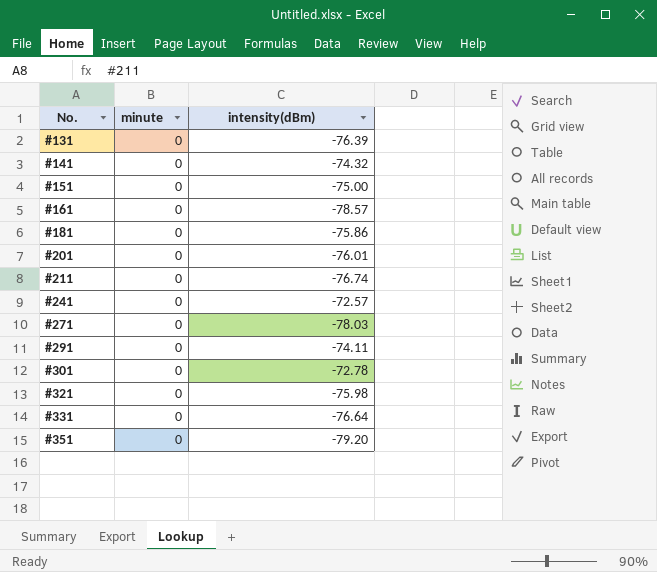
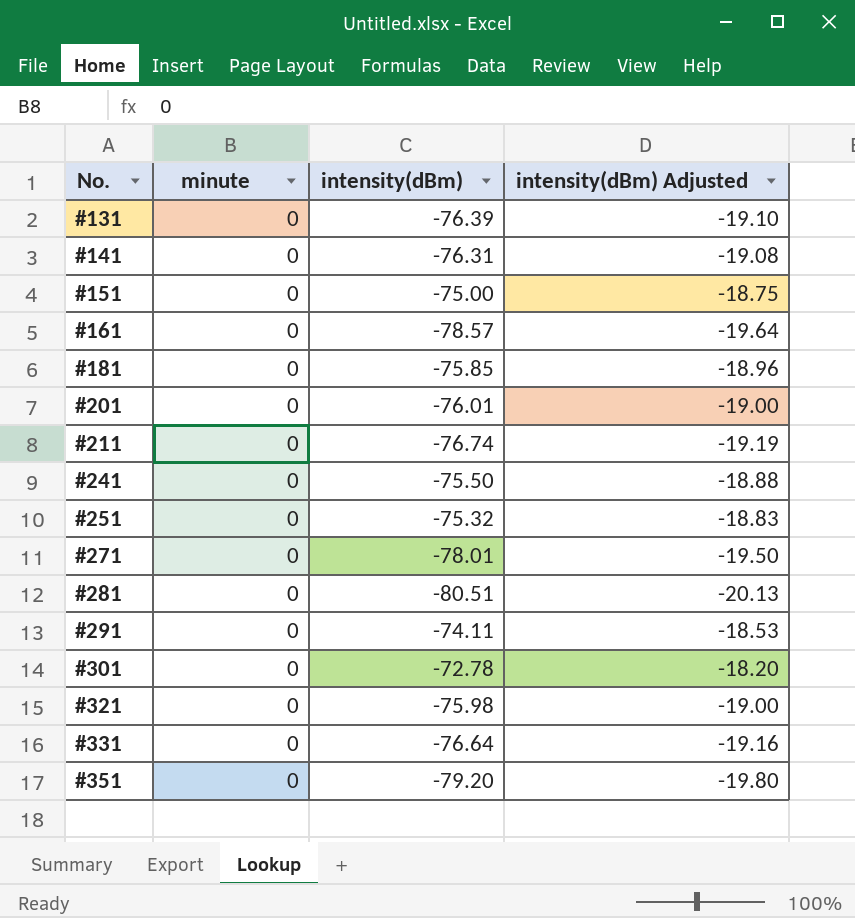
column intensity(dBm) Adjusted | formula: none -> [intensity(dBm)] * 0.25
#141 | intensity(dBm): -74.32 -> -76.31
#181 | intensity(dBm): -75.86 -> -75.85
#241 | intensity(dBm): -72.57 -> -75.50
row #251: none -> 0 | -75.32 | -18.83
#271 | intensity(dBm): -78.03 -> -78.01
row #281: none -> 0 | -80.51 | -20.13

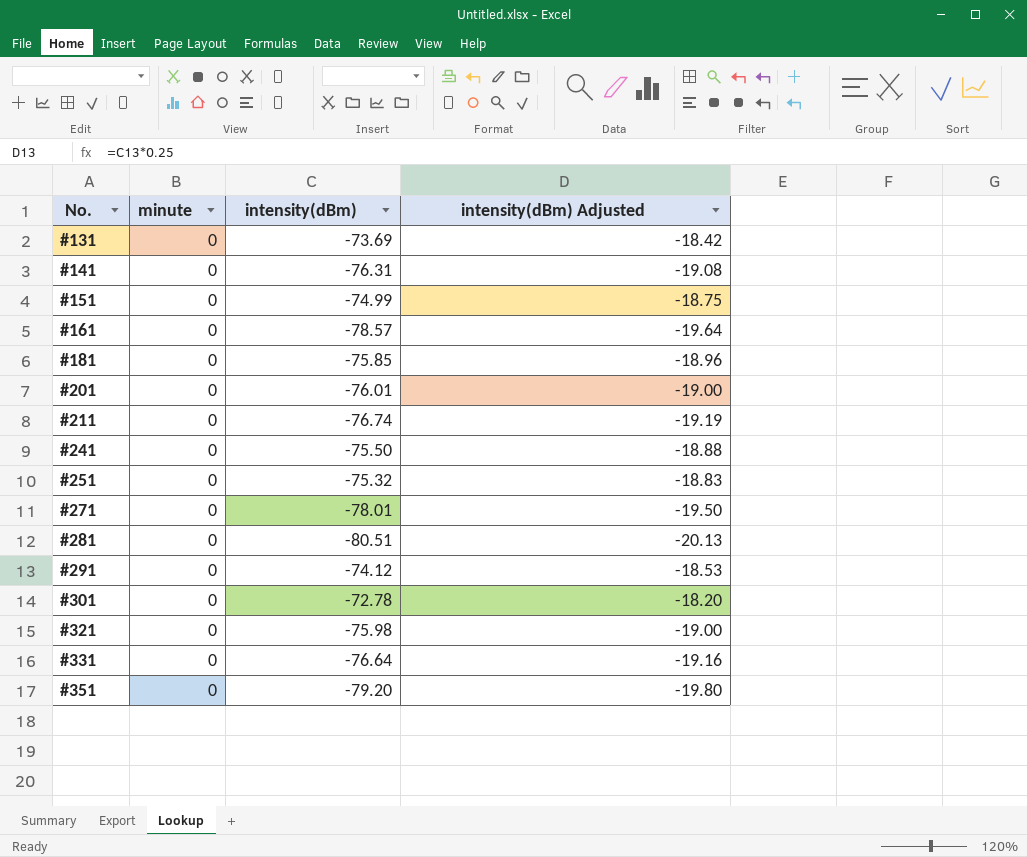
#131 | intensity(dBm): -76.39 -> -73.69
#131 | intensity(dBm) Adjusted: -19.10 -> -18.42
#151 | intensity(dBm): -75.00 -> -74.99
#291 | intensity(dBm): -74.11 -> -74.12

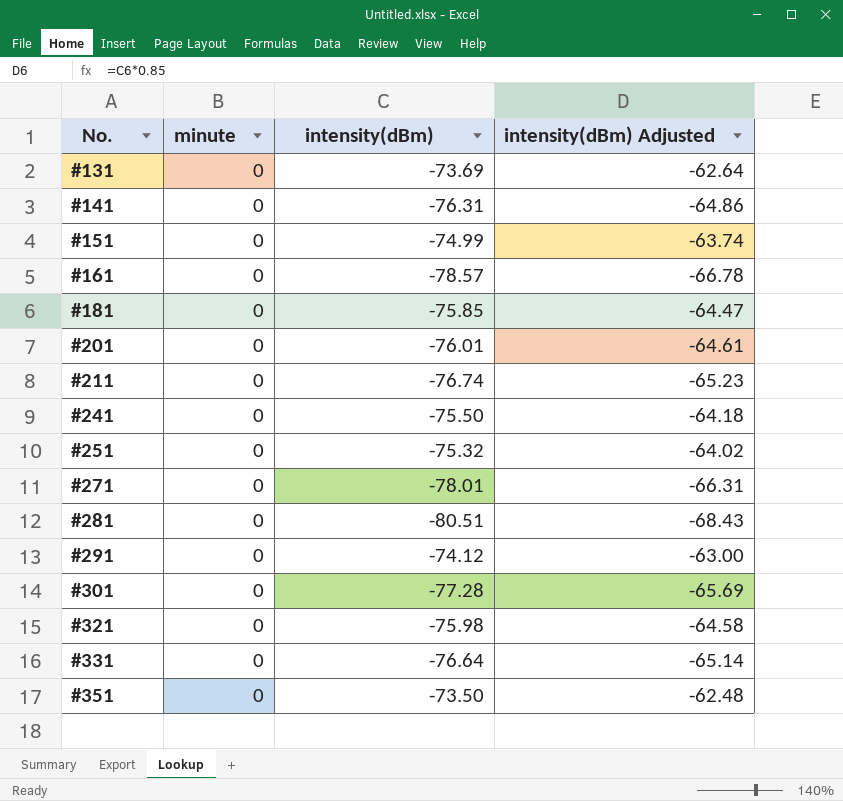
column intensity(dBm) Adjusted | formula: [intensity(dBm)] * 0.25 -> [intensity(dBm)] * 0.85
#301 | intensity(dBm): -72.78 -> -77.28
#351 | intensity(dBm): -79.20 -> -73.50

